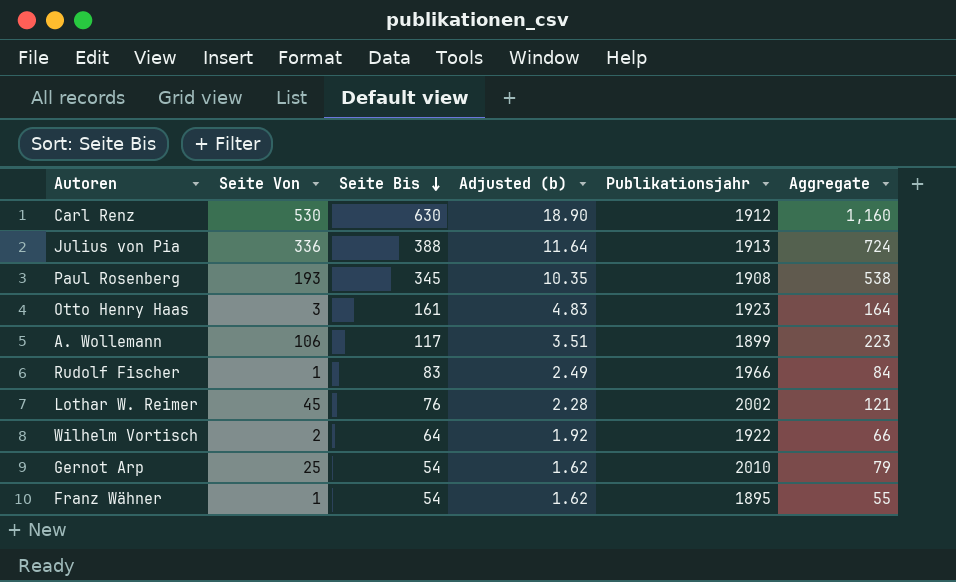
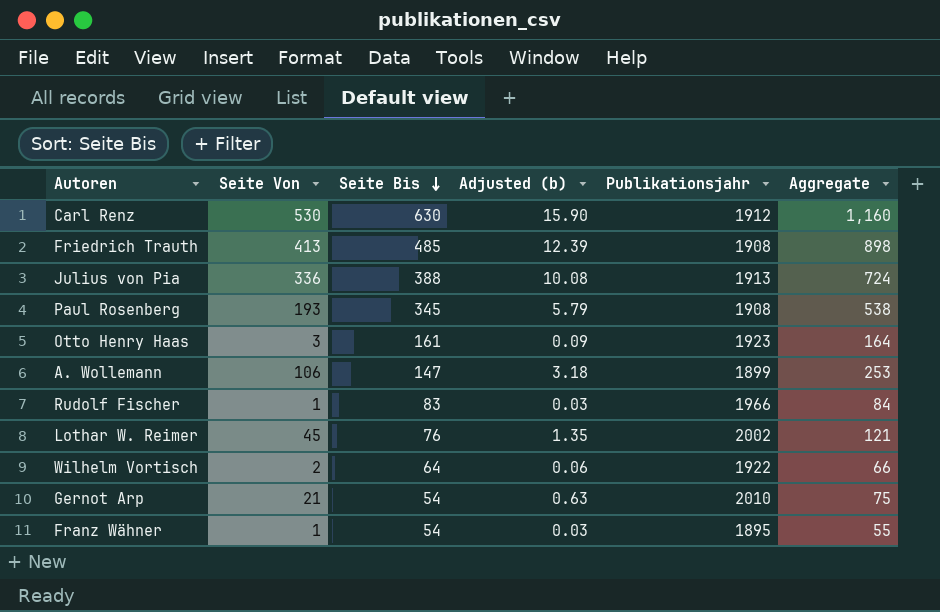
column Adjusted (b) | formula: [Seite Bis] * 0.03 -> [Seite Von] * 0.03
row Friedrich Trauth: none -> 413 | 485 | 12.39 | 1908 | 898
A. Wollemann | Seite Bis: 117 -> 147
A. Wollemann | Aggregate: 223 -> 253
Gernot Arp | Seite Von: 25 -> 21
Gernot Arp | Aggregate: 79 -> 75

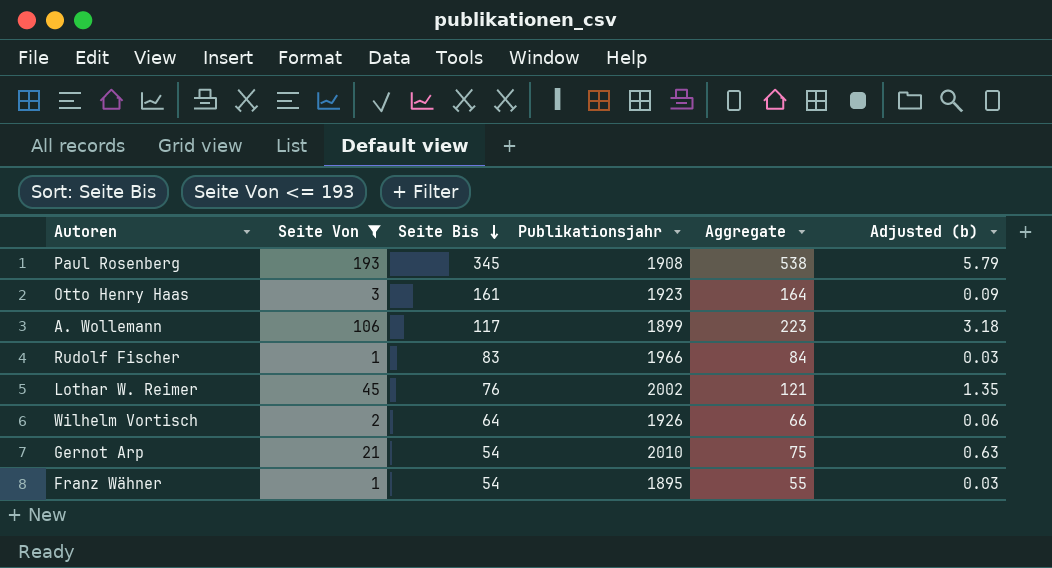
filter: none -> Seite Von <= 193
column Adjusted (b) | position: 4 -> 6
A. Wollemann | Seite Bis: 147 -> 117
A. Wollemann | Aggregate: 253 -> 223
Wilhelm Vortisch | Publikationsjahr: 1922 -> 1926

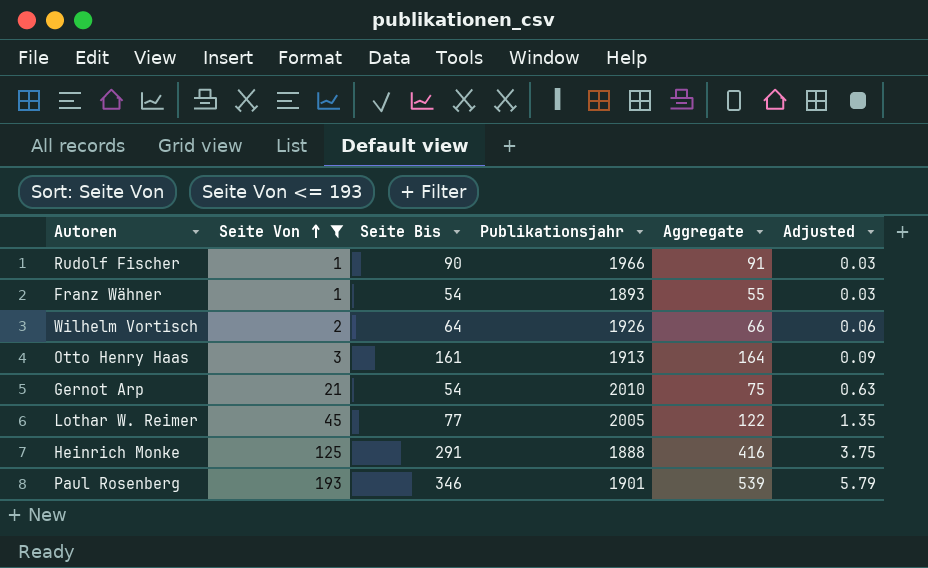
row order: Seite Bis descending -> Seite Von ascending
column name: Adjusted (b) -> Adjusted
row A. Wollemann: 106 | 117 | 1899 | 223 | 3.18 -> none
Rudolf Fischer | Seite Bis: 83 -> 90
Rudolf Fischer | Aggregate: 84 -> 91
Franz Wähner | Publikationsjahr: 1895 -> 1893
Otto Henry Haas | Publikationsjahr: 1923 -> 1913
Lothar W. Reimer | Seite Bis: 76 -> 77
Lothar W. Reimer | Publikationsjahr: 2002 -> 2005
Lothar W. Reimer | Aggregate: 121 -> 122
row Heinrich Monke: none -> 125 | 291 | 1888 | 416 | 3.75
Paul Rosenberg | Seite Bis: 345 -> 346
Paul Rosenberg | Publikationsjahr: 1908 -> 1901
Paul Rosenberg | Aggregate: 538 -> 539

